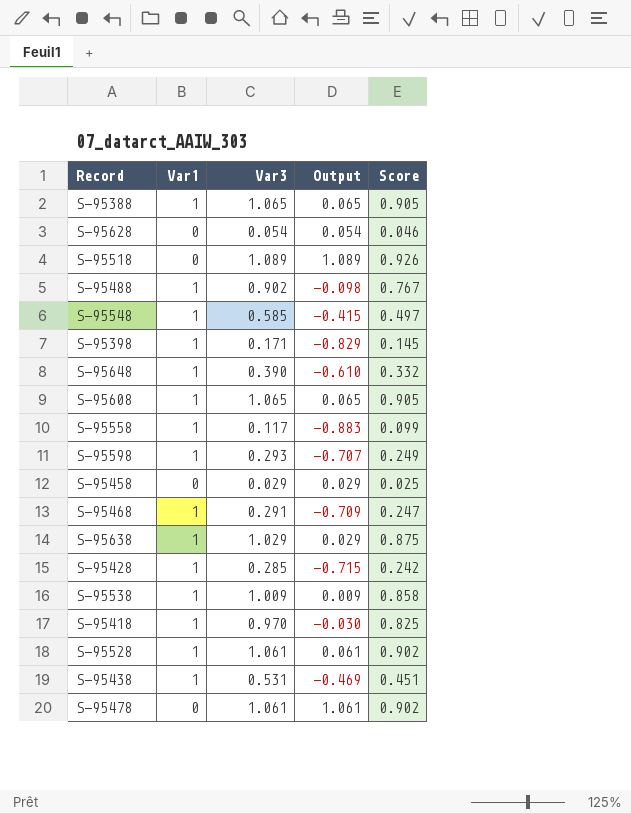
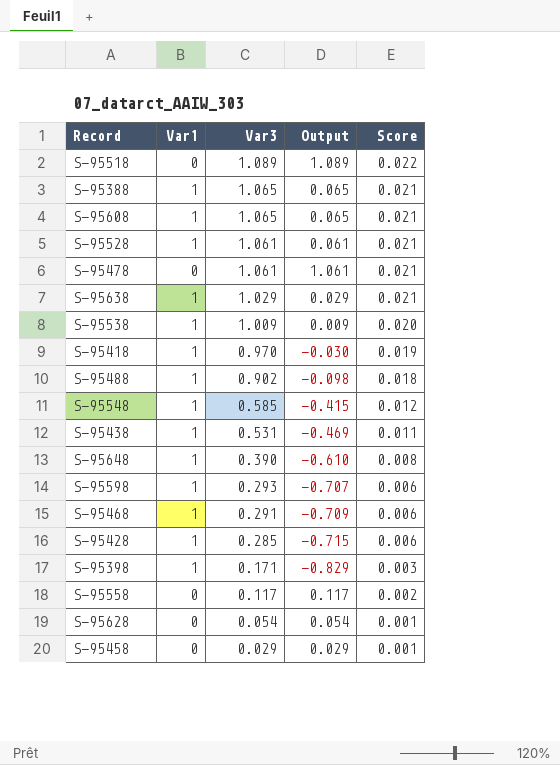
row order: none -> Var3 descending
column Score | formula: [Var3] * 0.85 -> [Var3] * 0.02
S-95558 | Var1: 1 -> 0
S-95558 | Output: -0.883 -> 0.117

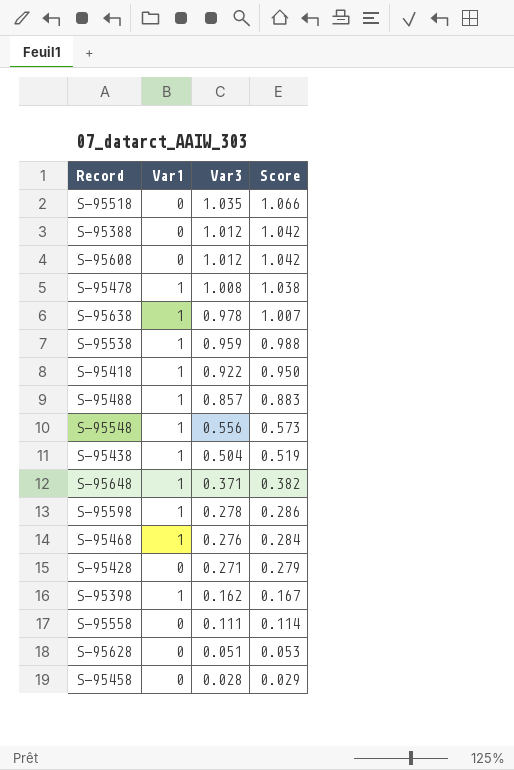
column Output | formula: [Var3] - [Var1] -> none
column Score | formula: [Var3] * 0.02 -> [Var3] * 1.03
row S-95528: 1 | 1.061 | 0.061 | 0.021 -> none
S-95518 | Var3: 1.089 -> 1.035
S-95388 | Var1: 1 -> 0
S-95388 | Var3: 1.065 -> 1.012
S-95608 | Var1: 1 -> 0
S-95608 | Var3: 1.065 -> 1.012
S-95478 | Var1: 0 -> 1
S-95478 | Var3: 1.061 -> 1.008
S-95638 | Var3: 1.029 -> 0.978
S-95538 | Var3: 1.009 -> 0.959
S-95418 | Var3: 0.970 -> 0.922
S-95488 | Var3: 0.902 -> 0.857
S-95548 | Var3: 0.585 -> 0.556
S-95438 | Var3: 0.531 -> 0.504
S-95648 | Var3: 0.390 -> 0.371
S-95598 | Var3: 0.293 -> 0.278
S-95468 | Var3: 0.291 -> 0.276
S-95428 | Var1: 1 -> 0
S-95428 | Var3: 0.285 -> 0.271
S-95398 | Var3: 0.171 -> 0.162
S-95558 | Var3: 0.117 -> 0.111
S-95628 | Var3: 0.054 -> 0.051
S-95458 | Var3: 0.029 -> 0.028

